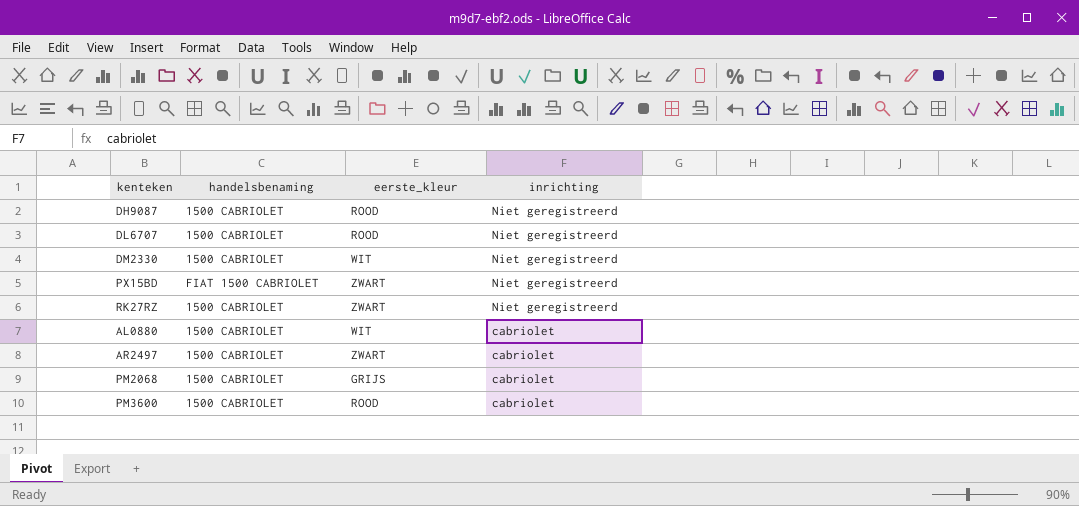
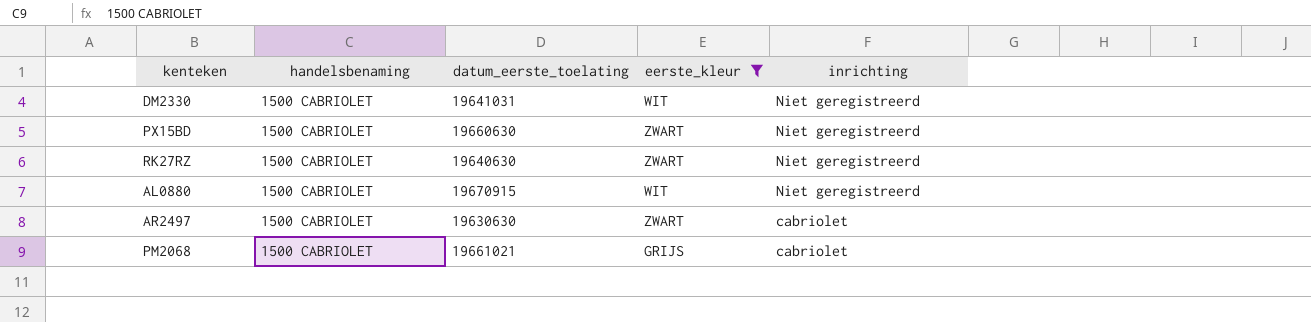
filter: none -> eerste_kleur != ROOD
column datum_eerste_toelating | position: none -> 3
PX15BD | handelsbenaming: FIAT 1500 CABRIOLET -> 1500 CABRIOLET
AL0880 | inrichting: cabriolet -> Niet geregistreerd

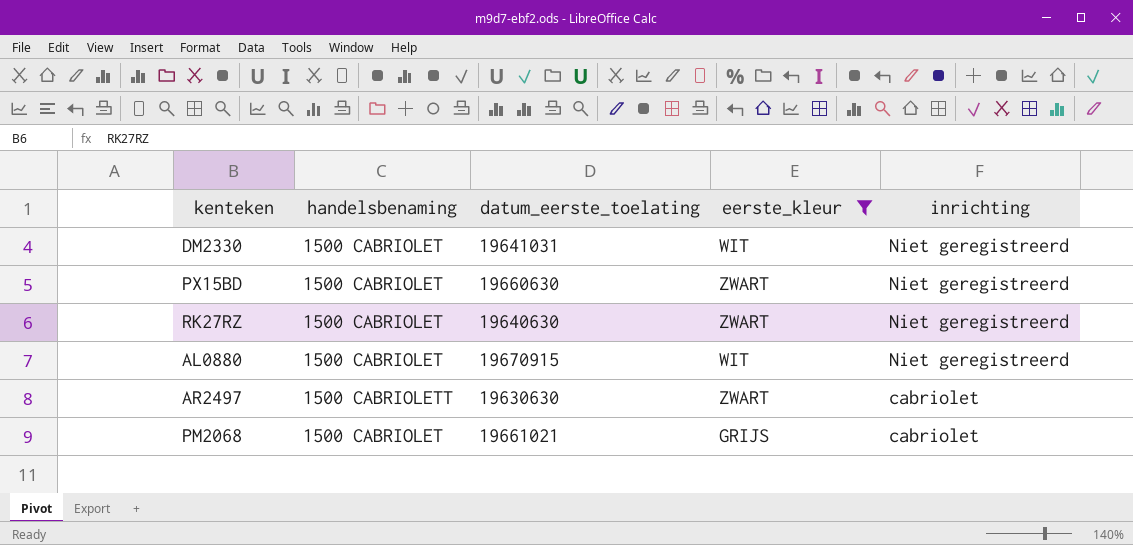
AR2497 | handelsbenaming: 1500 CABRIOLET -> 1500 CABRIOLETT

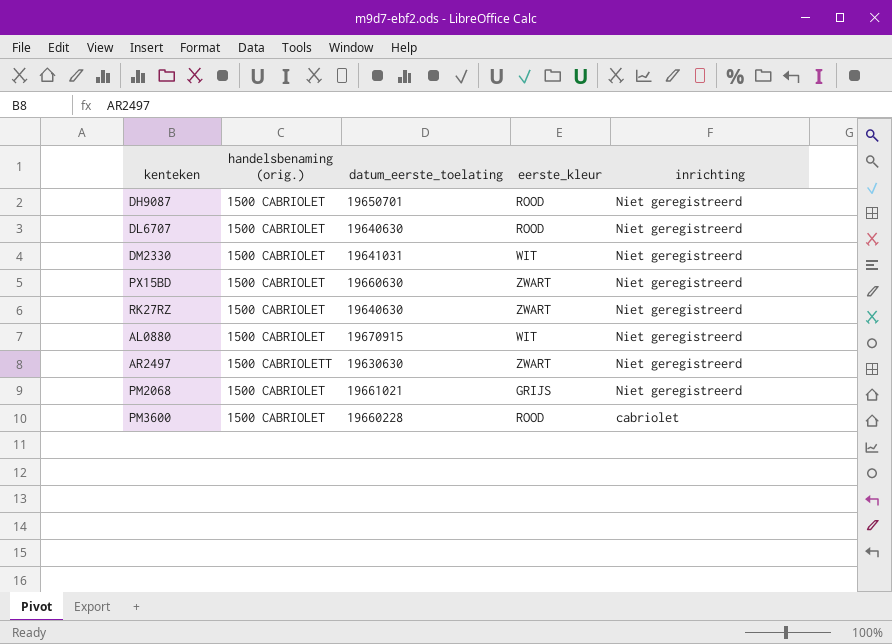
filter: eerste_kleur != ROOD -> none
column name: handelsbenaming -> handelsbenaming (orig.)
AR2497 | inrichting: cabriolet -> Niet geregistreerd
PM2068 | inrichting: cabriolet -> Niet geregistreerd

